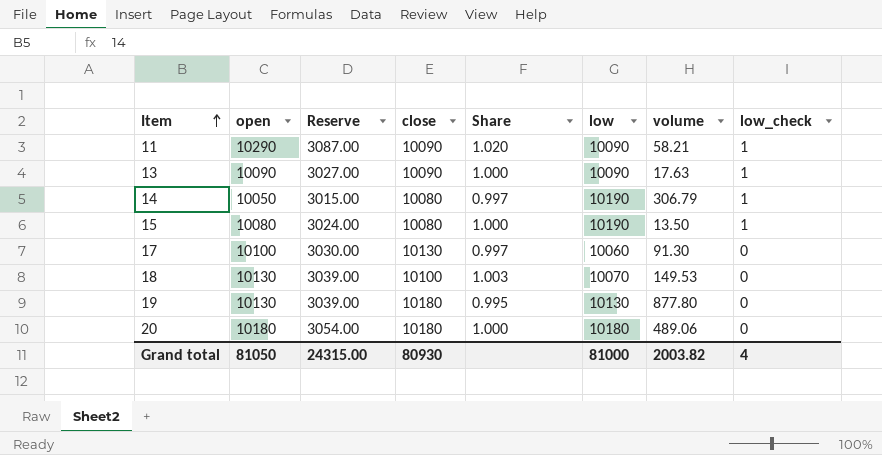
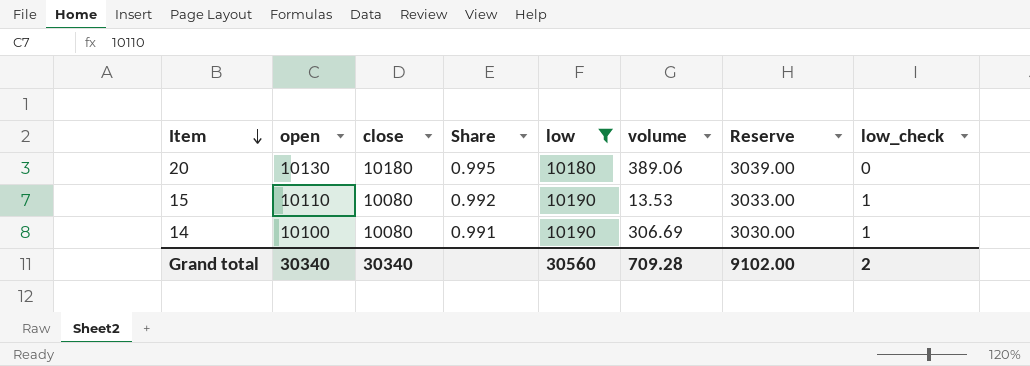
filter: none -> low >= 10180
row order: Item ascending -> Item descending
column Share | formula: [open] / [close] -> [open] / [low]
column Reserve | position: 3 -> 7
20 | open: 10180 -> 10130
20 | volume: 489.06 -> 389.06
20 | Reserve: 3054.00 -> 3039.00
15 | open: 10080 -> 10110
15 | volume: 13.50 -> 13.53
15 | Reserve: 3024.00 -> 3033.00
14 | open: 10050 -> 10100
14 | volume: 306.79 -> 306.69
14 | Reserve: 3015.00 -> 3030.00
Grand total | open: 81050 -> 30340
Grand total | close: 80930 -> 30340
Grand total | low: 81000 -> 30560
Grand total | volume: 2003.82 -> 709.28
Grand total | Reserve: 24315.00 -> 9102.00
Grand total | low_check: 4 -> 2

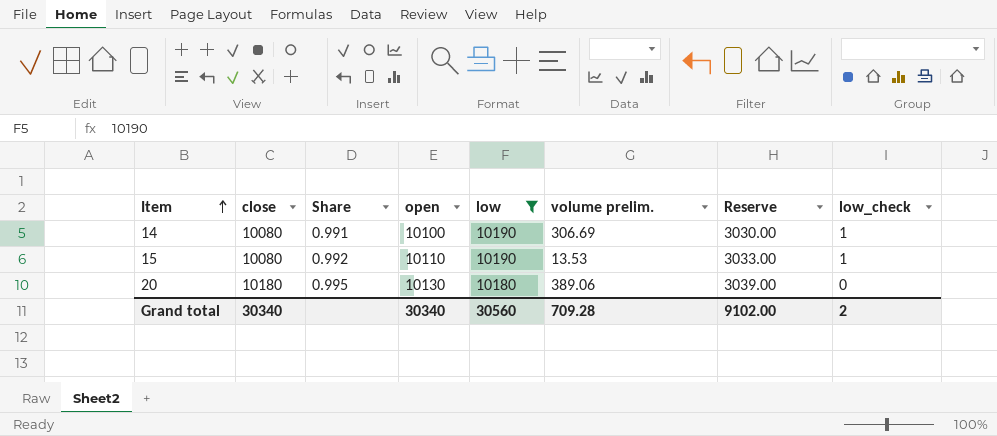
row order: Item descending -> Item ascending
column open | position: 2 -> 4
column name: volume -> volume prelim.

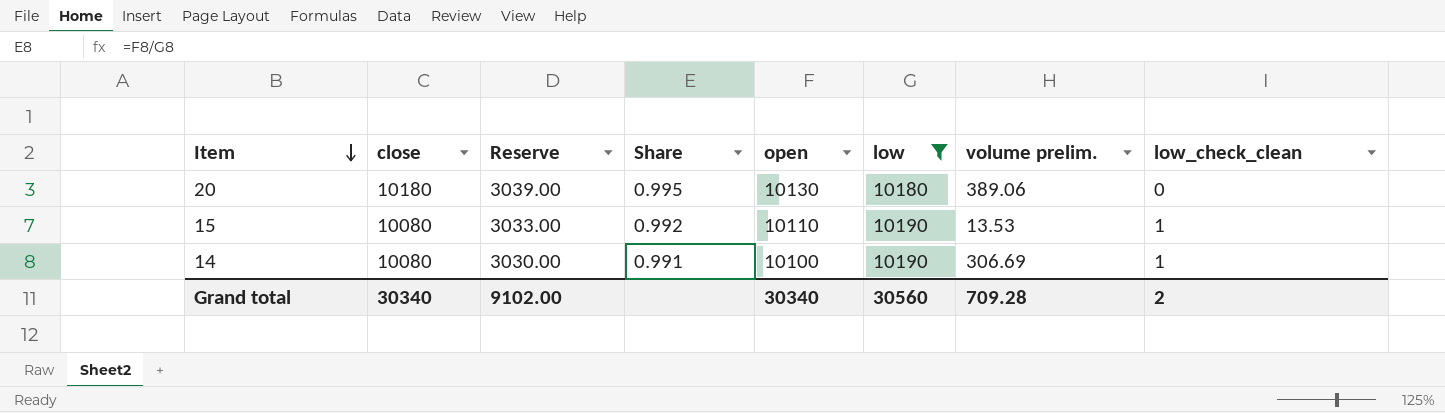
row order: Item ascending -> Item descending
column Reserve | position: 7 -> 3
column name: low_check -> low_check_clean

